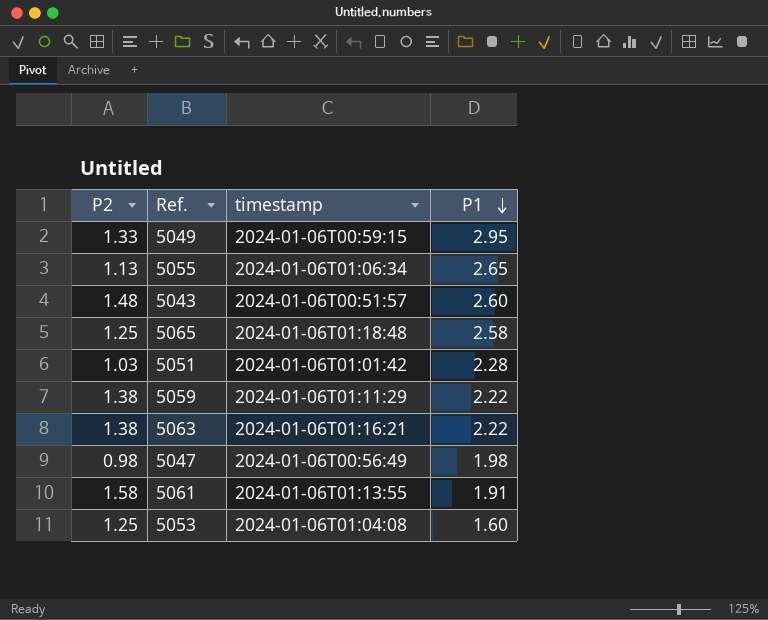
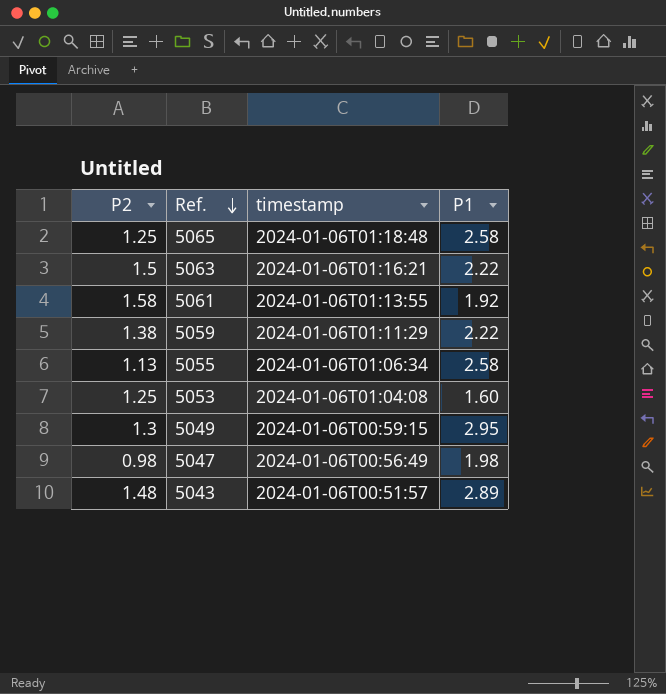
row order: P1 descending -> Ref. descending
row 5051: 1.03 | 2024-01-06T01:01:42 | 2.28 -> none
5063 | P2: 1.38 -> 1.5
5061 | P1: 1.91 -> 1.92
5055 | P1: 2.65 -> 2.58
5049 | P2: 1.33 -> 1.3
5043 | P1: 2.60 -> 2.89

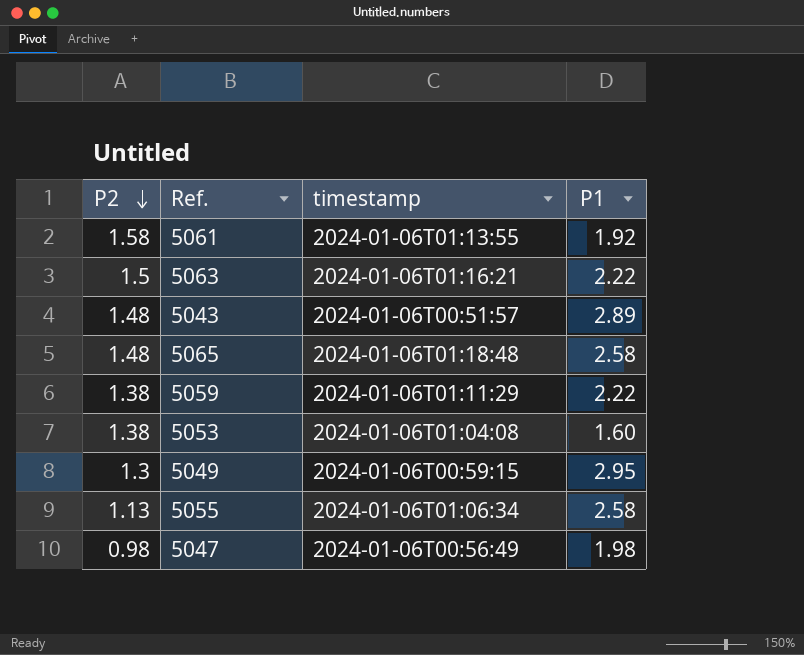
row order: Ref. descending -> P2 descending
5065 | P2: 1.25 -> 1.48
5053 | P2: 1.25 -> 1.38

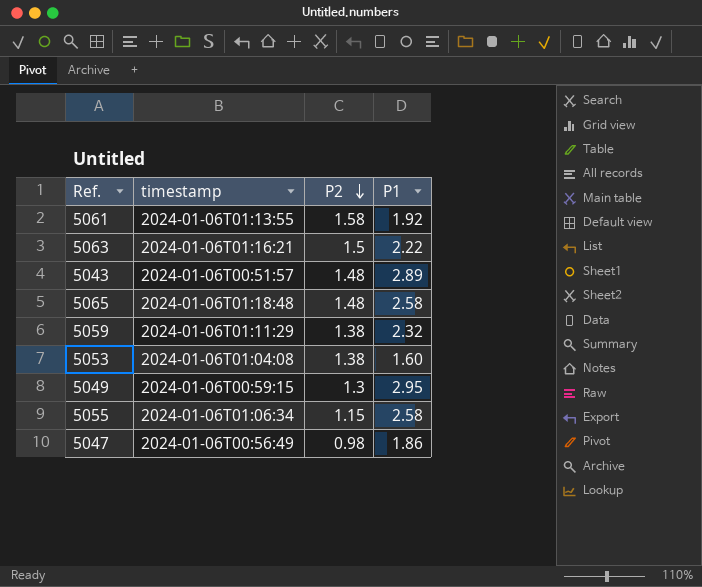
column P2 | position: 1 -> 3
5059 | P1: 2.22 -> 2.32
5055 | P2: 1.13 -> 1.15
5047 | P1: 1.98 -> 1.86

